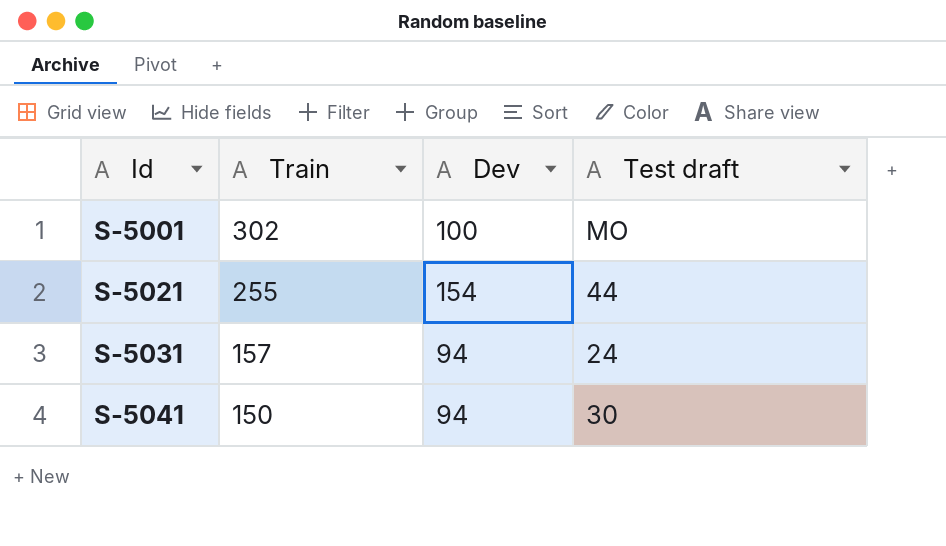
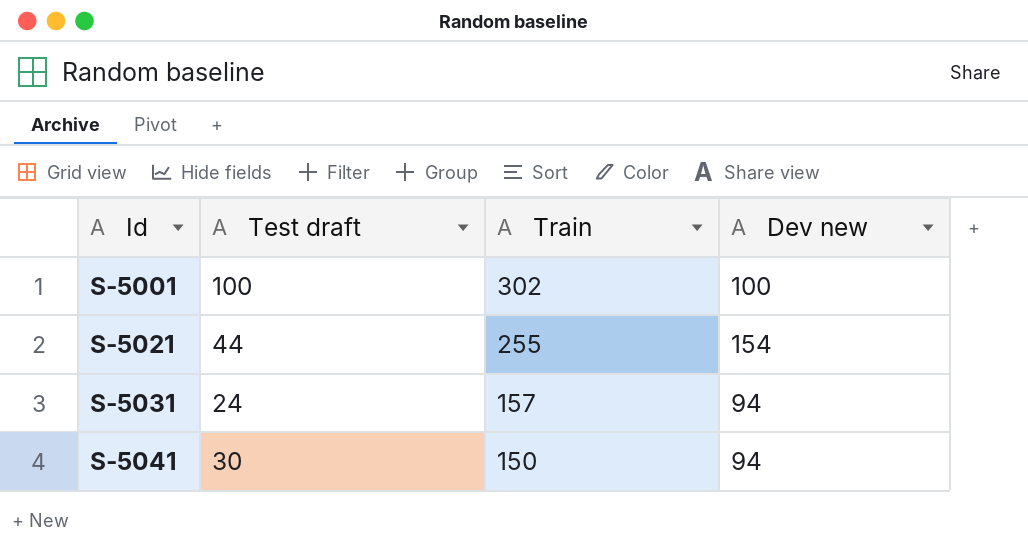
column Test draft | position: 4 -> 2
column name: Dev -> Dev new
S-5001 | Test draft: MO -> 100

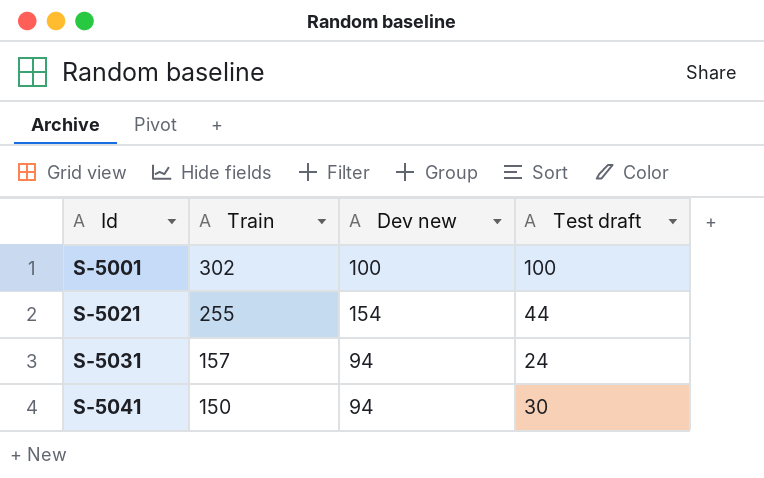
column Test draft | position: 2 -> 4

